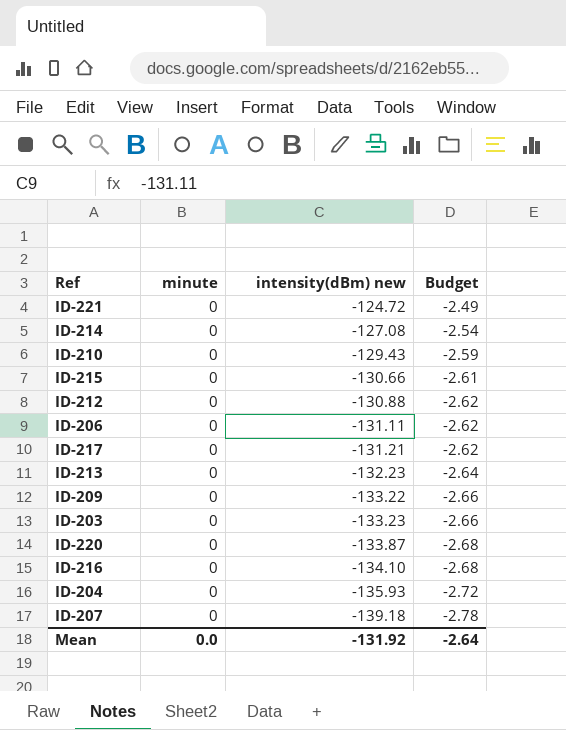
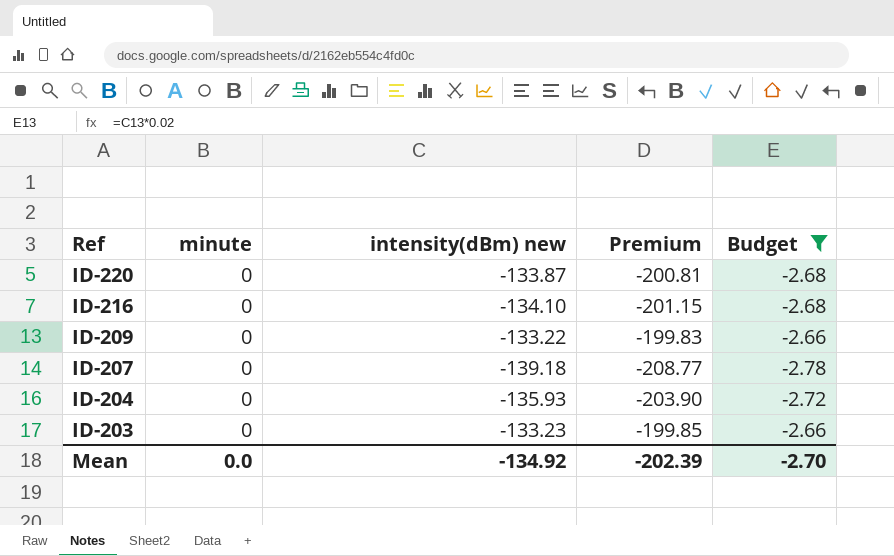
filter: none -> Budget <= -2.66
row order: intensity(dBm) new descending -> Ref descending
column Premium | formula: none -> [intensity(dBm) new] * 1.5
Mean | intensity(dBm) new: -131.92 -> -134.92
Mean | Budget: -2.64 -> -2.70

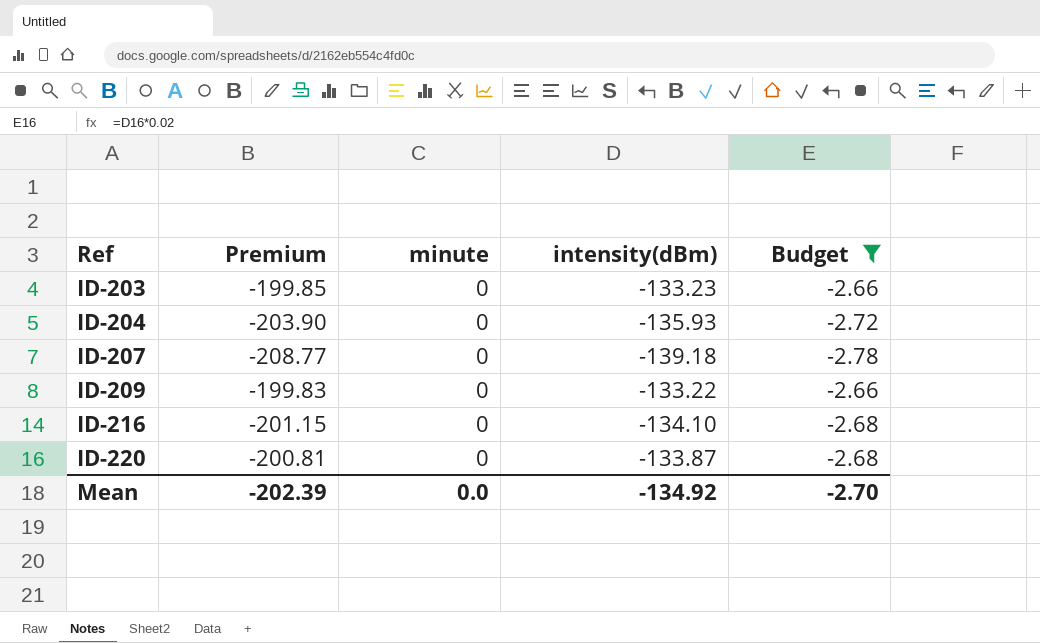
row order: Ref descending -> Ref ascending
column Premium | position: 4 -> 2
column name: intensity(dBm) new -> intensity(dBm)

